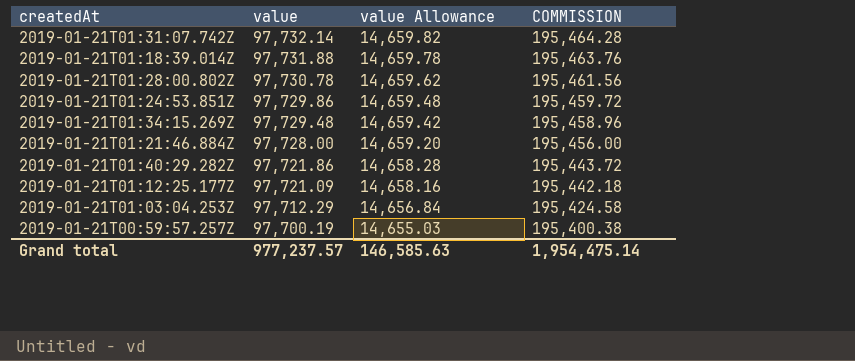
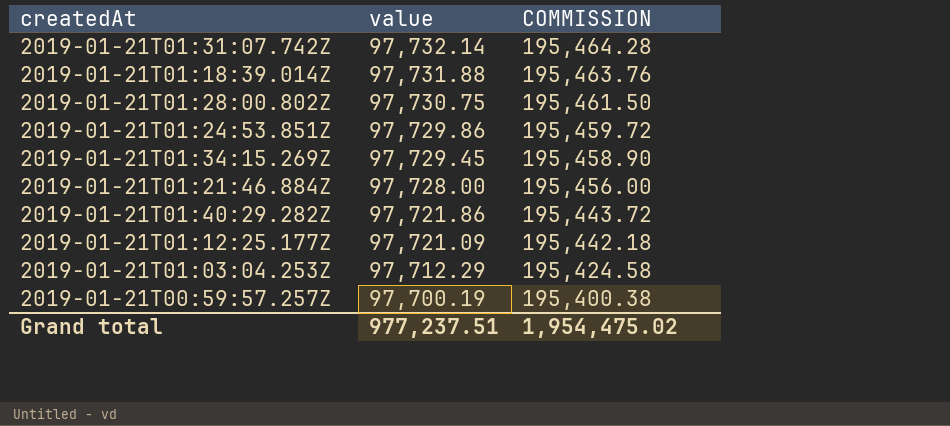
column value Allowance | formula: [value] * 0.15 -> none
2019-01-21T01:28:00.802Z | value: 97,730.78 -> 97,730.75
2019-01-21T01:28:00.802Z | COMMISSION: 195,461.56 -> 195,461.50
2019-01-21T01:34:15.269Z | value: 97,729.48 -> 97,729.45
2019-01-21T01:34:15.269Z | COMMISSION: 195,458.96 -> 195,458.90
Grand total | value: 977,237.57 -> 977,237.51
Grand total | COMMISSION: 1,954,475.14 -> 1,954,475.02

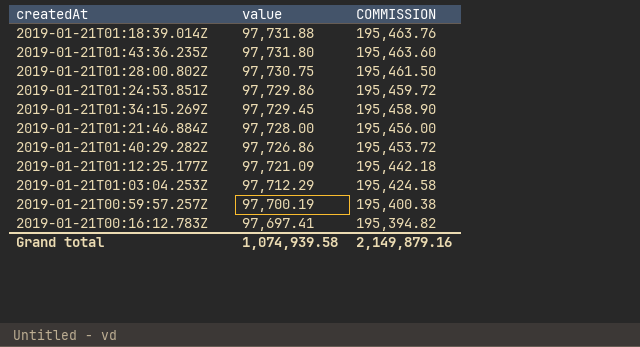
row 2019-01-21T01:31:07.742Z: 97,732.14 | 195,464.28 -> none
row 2019-01-21T01:43:36.235Z: none -> 97,731.80 | 195,463.60
2019-01-21T01:40:29.282Z | value: 97,721.86 -> 97,726.86
2019-01-21T01:40:29.282Z | COMMISSION: 195,443.72 -> 195,453.72
row 2019-01-21T00:16:12.783Z: none -> 97,697.41 | 195,394.82
Grand total | value: 977,237.51 -> 1,074,939.58
Grand total | COMMISSION: 1,954,475.02 -> 2,149,879.16

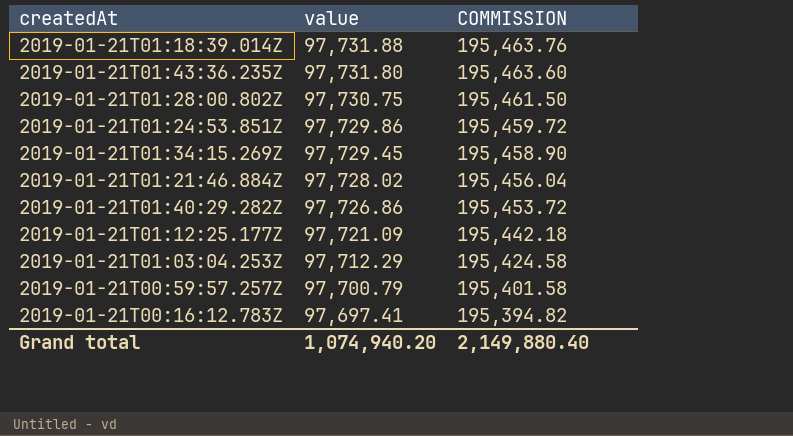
2019-01-21T01:21:46.884Z | value: 97,728.00 -> 97,728.02
2019-01-21T01:21:46.884Z | COMMISSION: 195,456.00 -> 195,456.04
2019-01-21T00:59:57.257Z | value: 97,700.19 -> 97,700.79
2019-01-21T00:59:57.257Z | COMMISSION: 195,400.38 -> 195,401.58
Grand total | value: 1,074,939.58 -> 1,074,940.20
Grand total | COMMISSION: 2,149,879.16 -> 2,149,880.40

